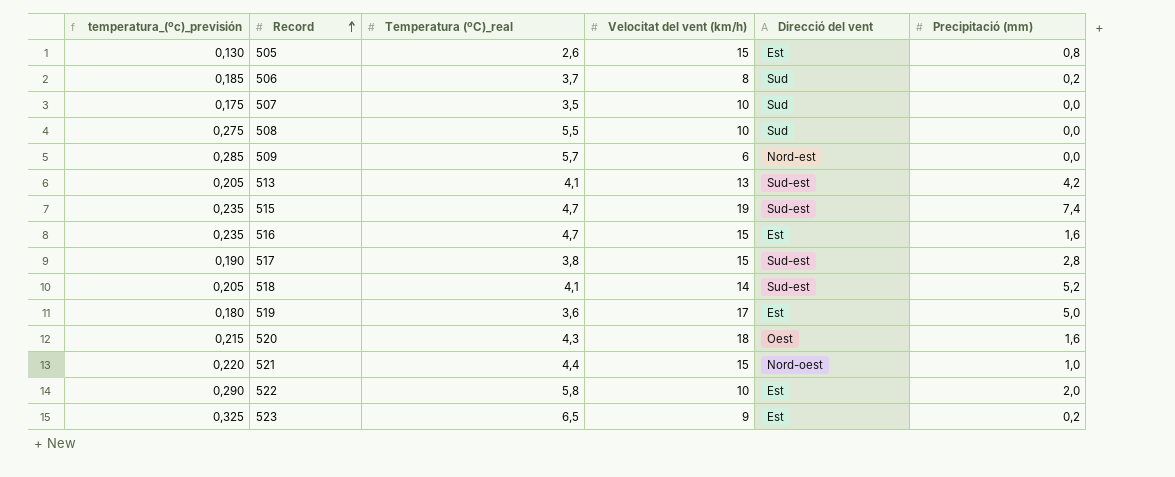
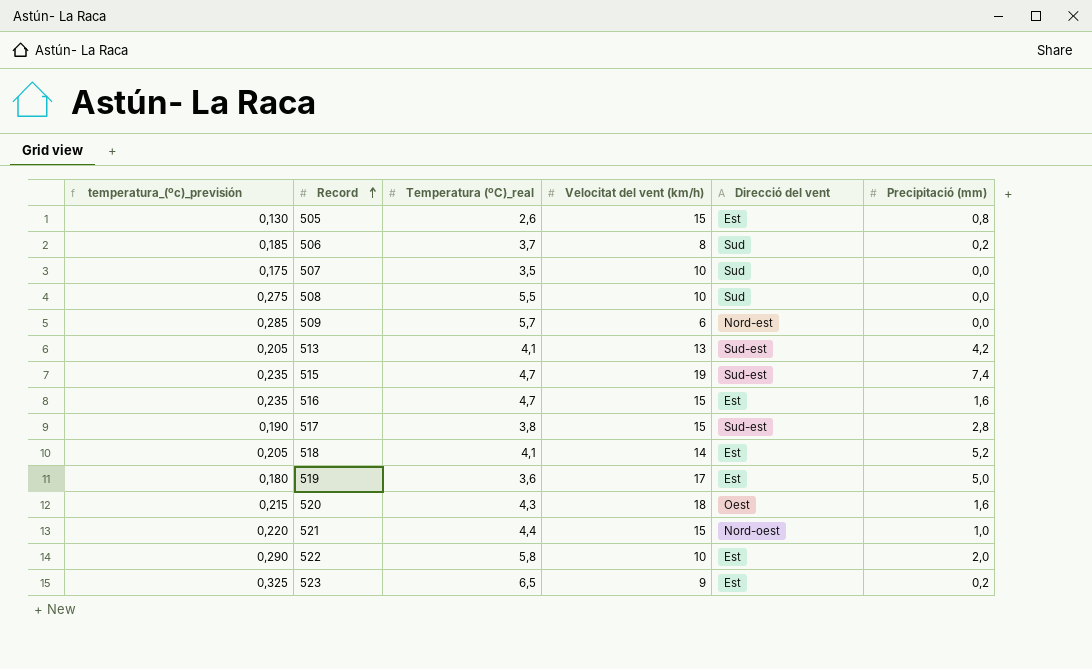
518 | Direcció del vent: Sud-est -> Est

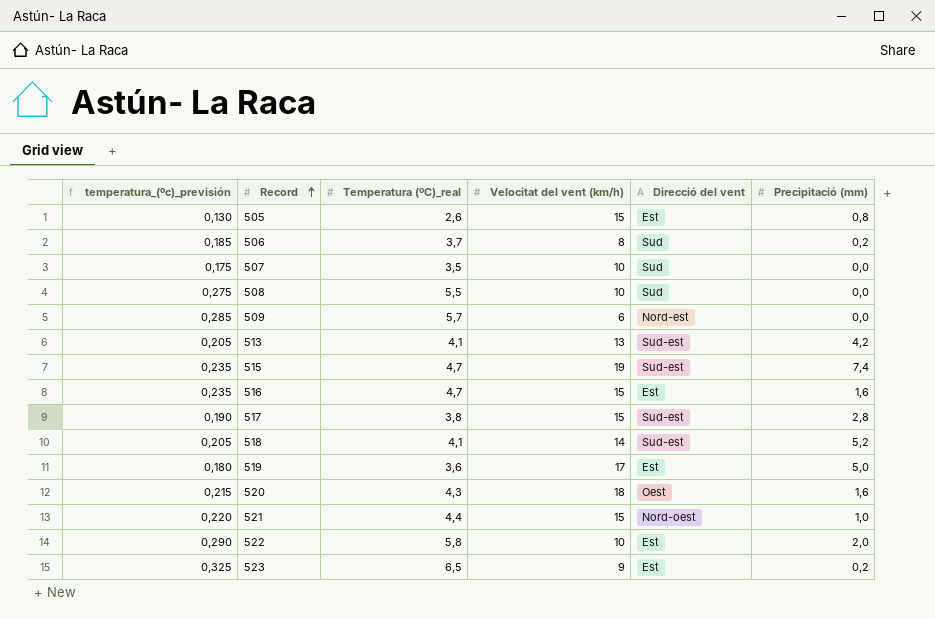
518 | Direcció del vent: Est -> Sud-est

